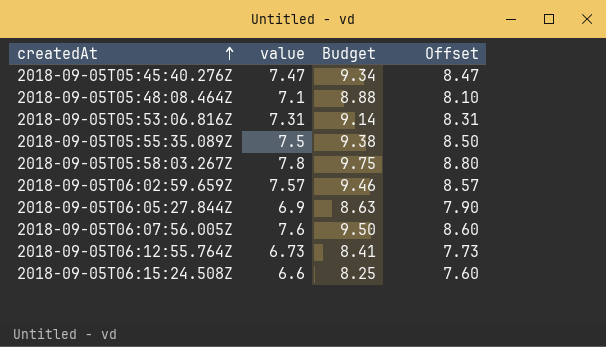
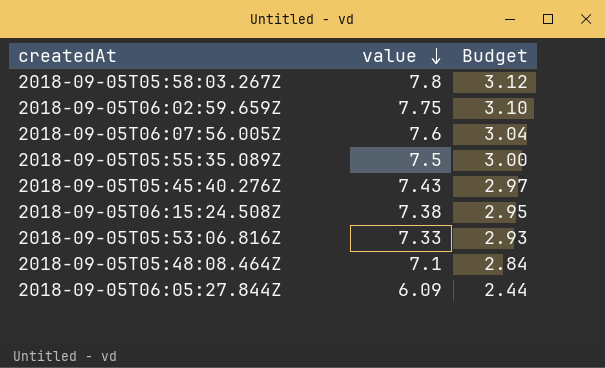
row order: createdAt ascending -> value descending
column Offset | formula: [value] + 1 -> none
column Budget | formula: [value] * 1.25 -> [value] * 0.4
row 2018-09-05T06:12:55.764Z: 6.73 | 8.41 | 7.73 -> none
2018-09-05T06:02:59.659Z | value: 7.57 -> 7.75
2018-09-05T05:45:40.276Z | value: 7.47 -> 7.43
2018-09-05T06:15:24.508Z | value: 6.6 -> 7.38
2018-09-05T05:53:06.816Z | value: 7.31 -> 7.33
2018-09-05T06:05:27.844Z | value: 6.9 -> 6.09

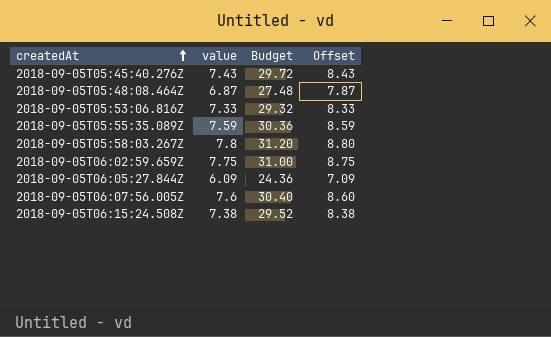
row order: value descending -> createdAt ascending
column Budget | formula: [value] * 0.4 -> [value] * 4
column Offset | formula: none -> [value] + 1
2018-09-05T05:48:08.464Z | value: 7.1 -> 6.87
2018-09-05T05:55:35.089Z | value: 7.5 -> 7.59

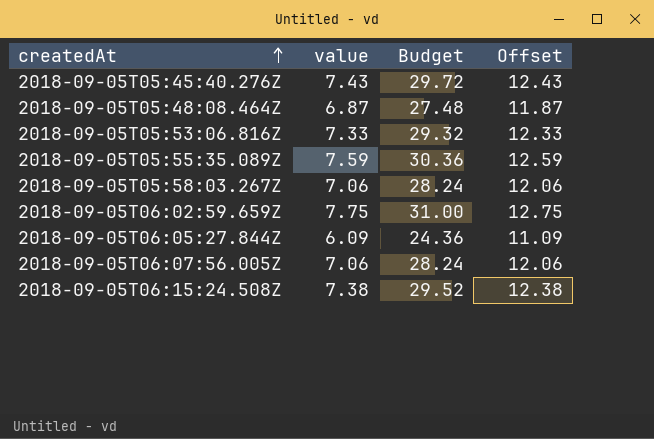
column Offset | formula: [value] + 1 -> [value] + 5
2018-09-05T05:58:03.267Z | value: 7.8 -> 7.06
2018-09-05T05:58:03.267Z | Budget: 31.20 -> 28.24
2018-09-05T06:07:56.005Z | value: 7.6 -> 7.06
2018-09-05T06:07:56.005Z | Budget: 30.40 -> 28.24

